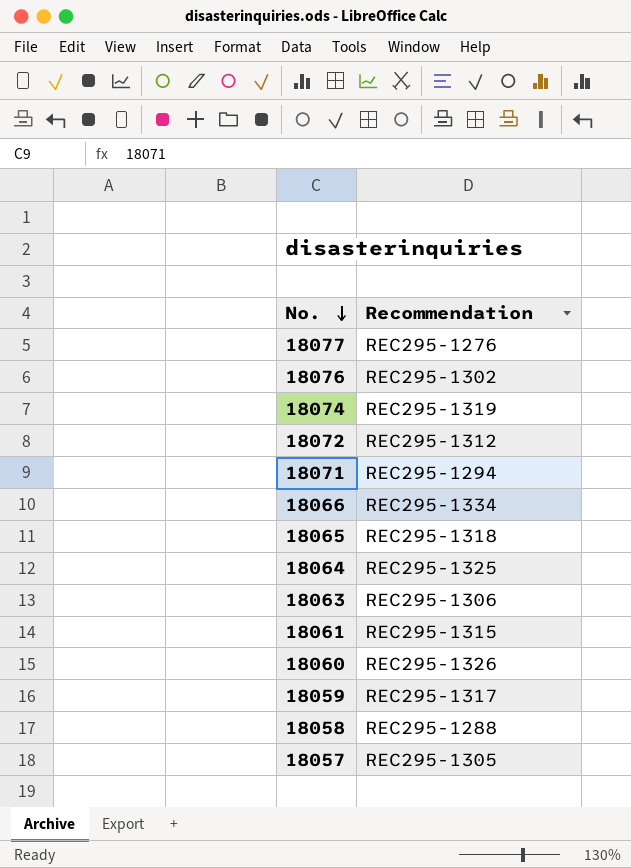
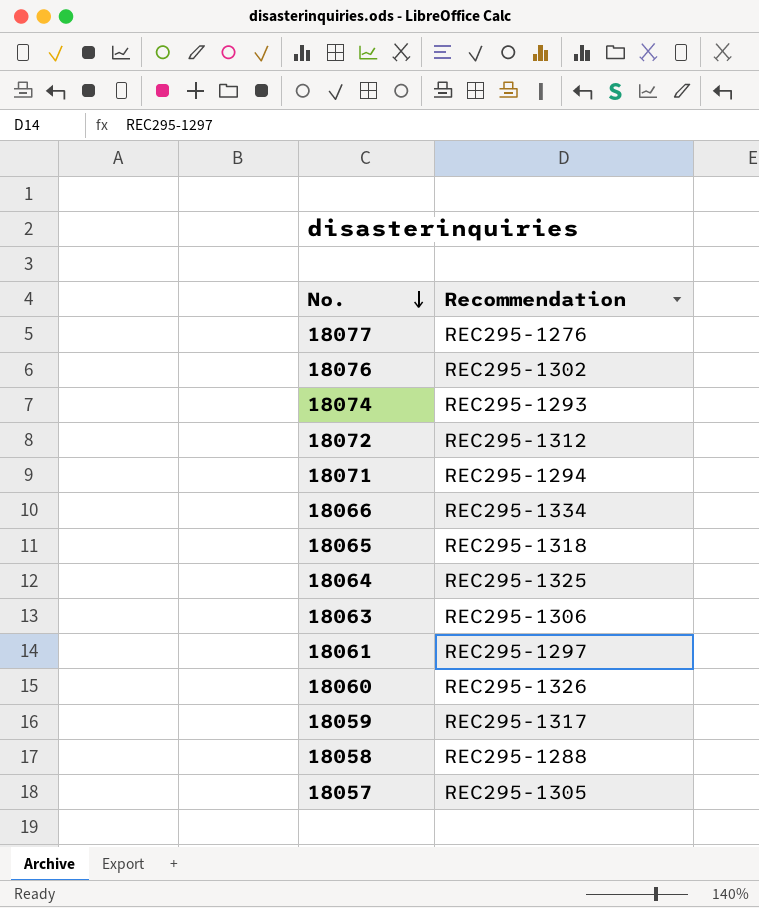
18074 | Recommendation: REC295-1319 -> REC295-1293
18061 | Recommendation: REC295-1315 -> REC295-1297

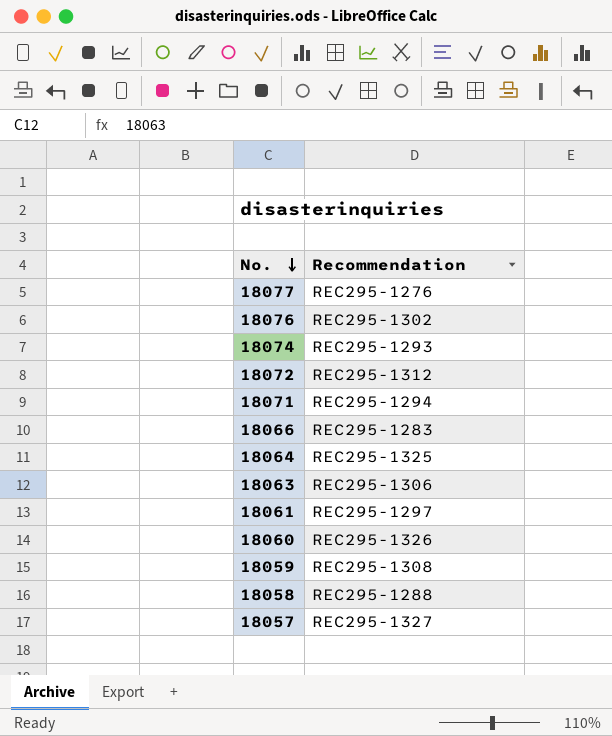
row 18065: REC295-1318 -> none
18066 | Recommendation: REC295-1334 -> REC295-1283
18059 | Recommendation: REC295-1317 -> REC295-1308
18057 | Recommendation: REC295-1305 -> REC295-1327

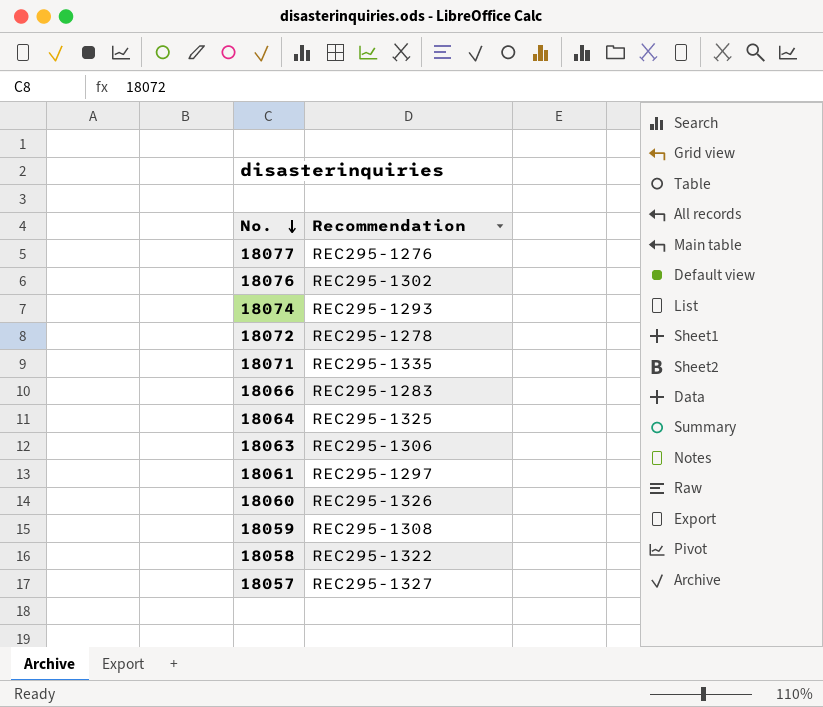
18072 | Recommendation: REC295-1312 -> REC295-1278
18071 | Recommendation: REC295-1294 -> REC295-1335
18058 | Recommendation: REC295-1288 -> REC295-1322

